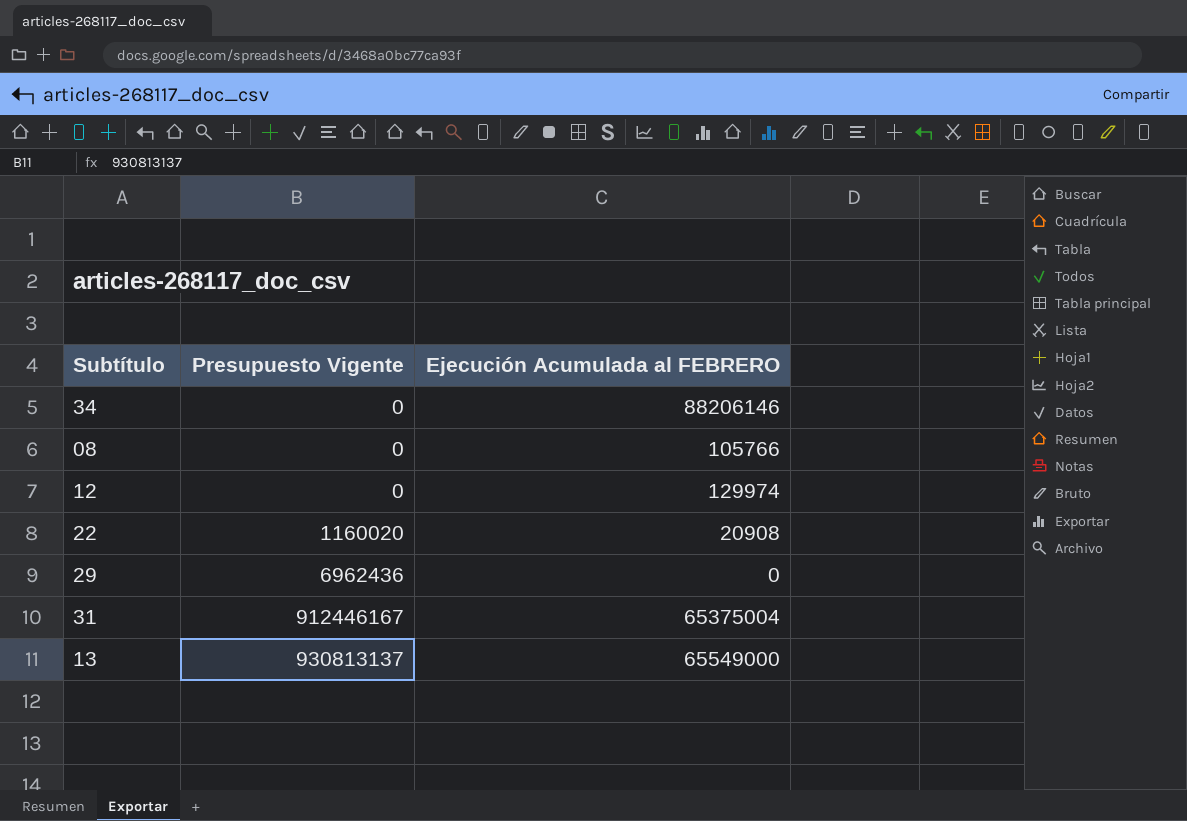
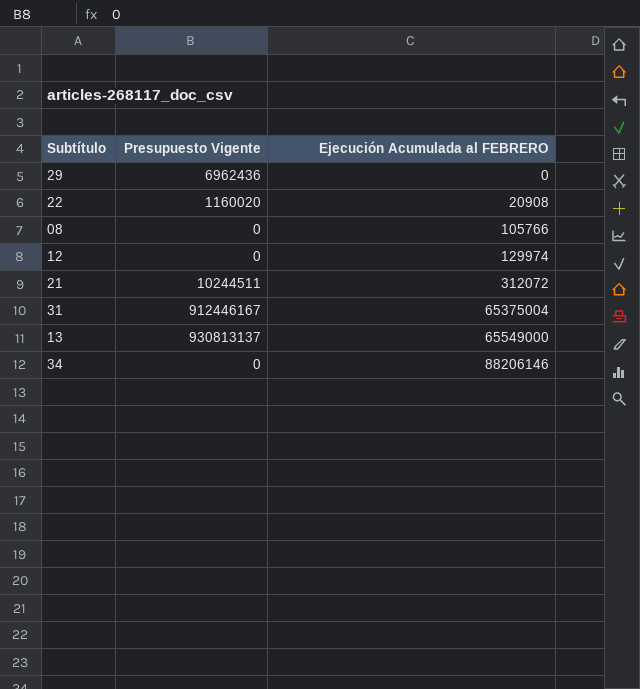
row order: Presupuesto Vigente ascending -> Ejecución Acumulada al FEBRERO ascending
row 21: none -> 10244511 | 312072

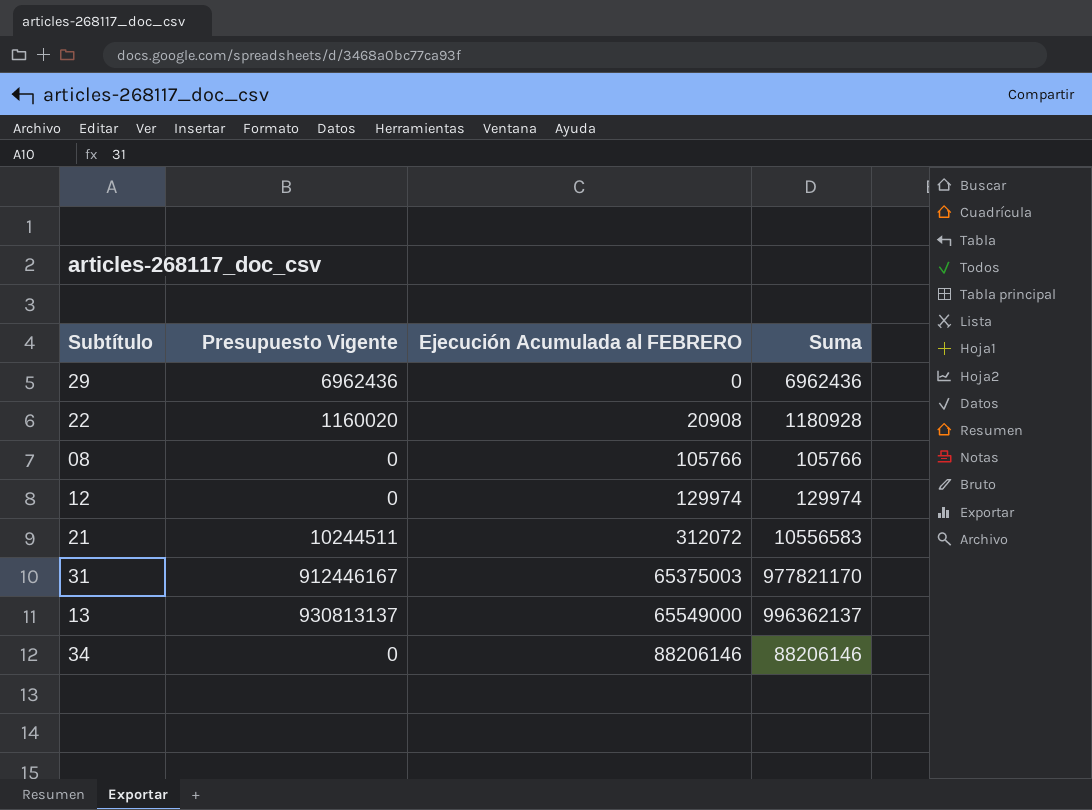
column Suma | formula: none -> [Presupuesto Vigente] + [Ejecución Acumulada al FEBRERO]
31 | Ejecución Acumulada al FEBRERO: 65375004 -> 65375003

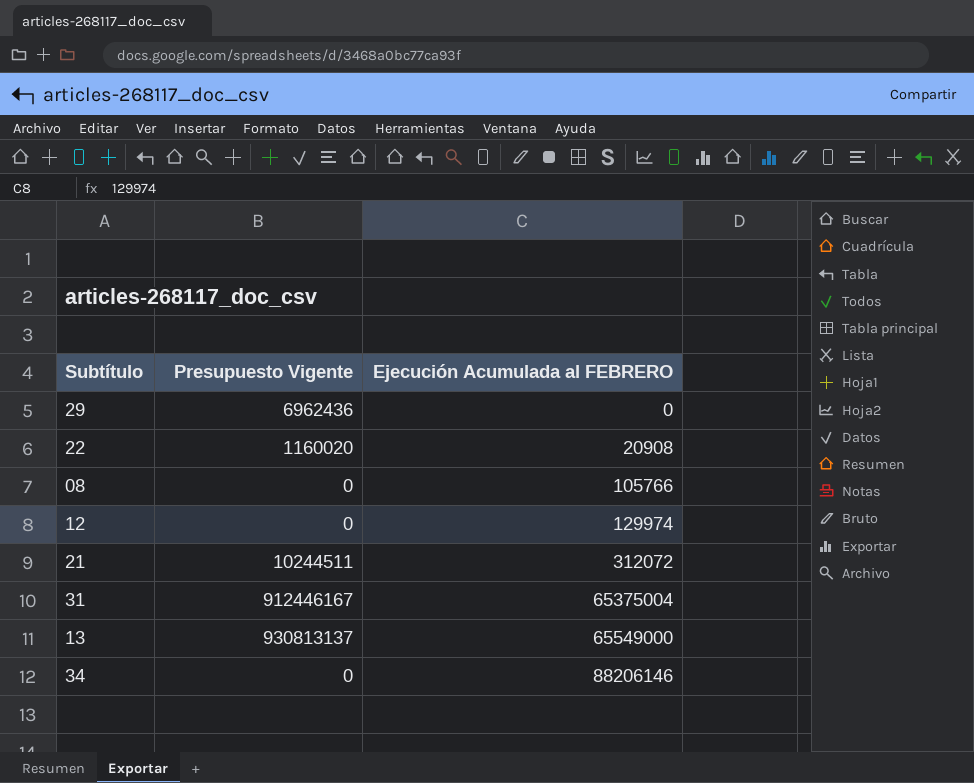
column Suma | formula: [Presupuesto Vigente] + [Ejecución Acumulada al FEBRERO] -> none
31 | Ejecución Acumulada al FEBRERO: 65375003 -> 65375004

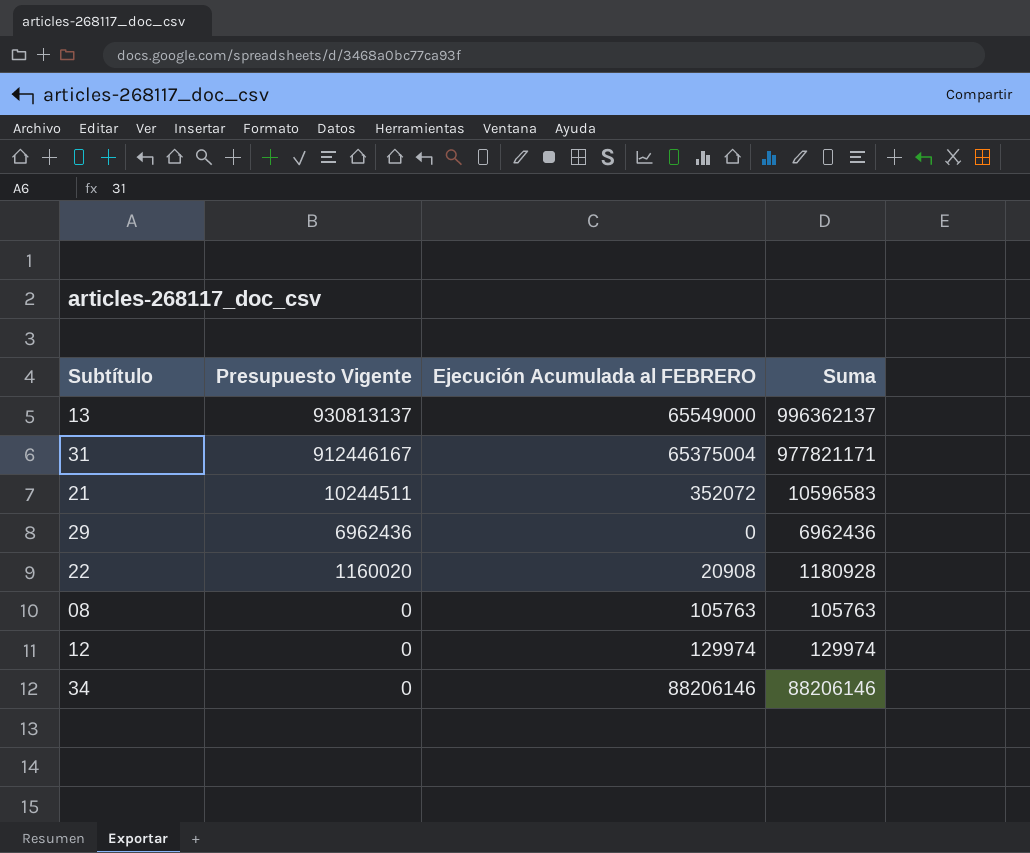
row order: Ejecución Acumulada al FEBRERO ascending -> Presupuesto Vigente descending
column Suma | formula: none -> [Presupuesto Vigente] + [Ejecución Acumulada al FEBRERO]
21 | Ejecución Acumulada al FEBRERO: 312072 -> 352072
08 | Ejecución Acumulada al FEBRERO: 105766 -> 105763

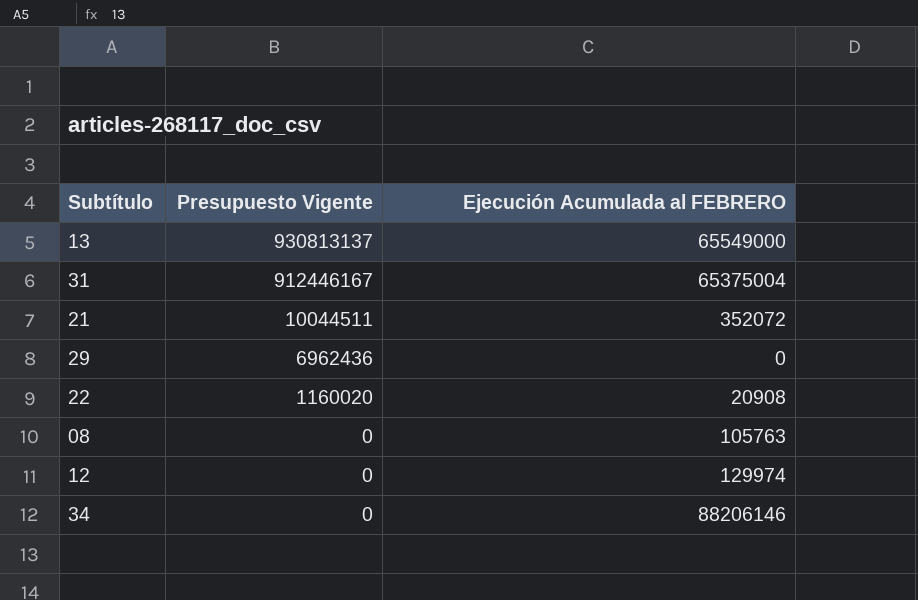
column Suma | formula: [Presupuesto Vigente] + [Ejecución Acumulada al FEBRERO] -> none
21 | Presupuesto Vigente: 10244511 -> 10044511

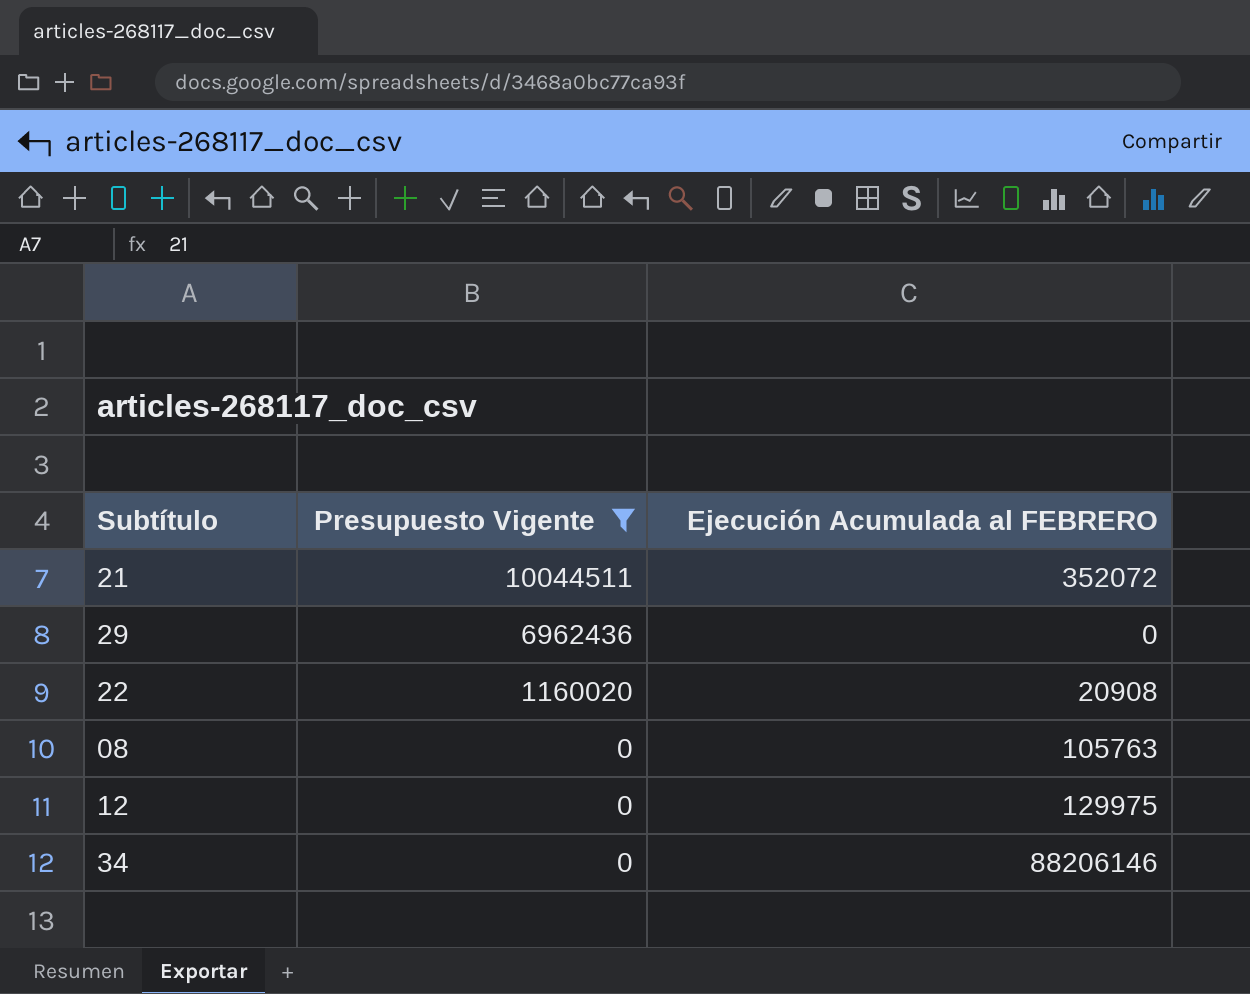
filter: none -> Presupuesto Vigente <= 10044511
12 | Ejecución Acumulada al FEBRERO: 129974 -> 129975

